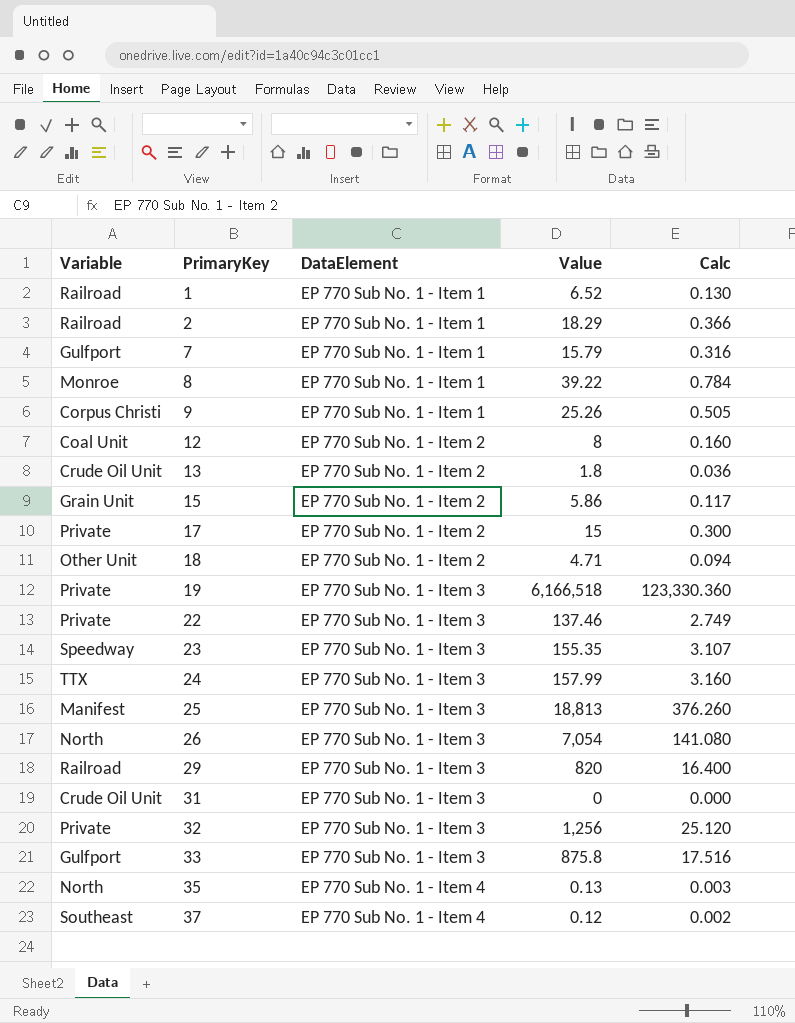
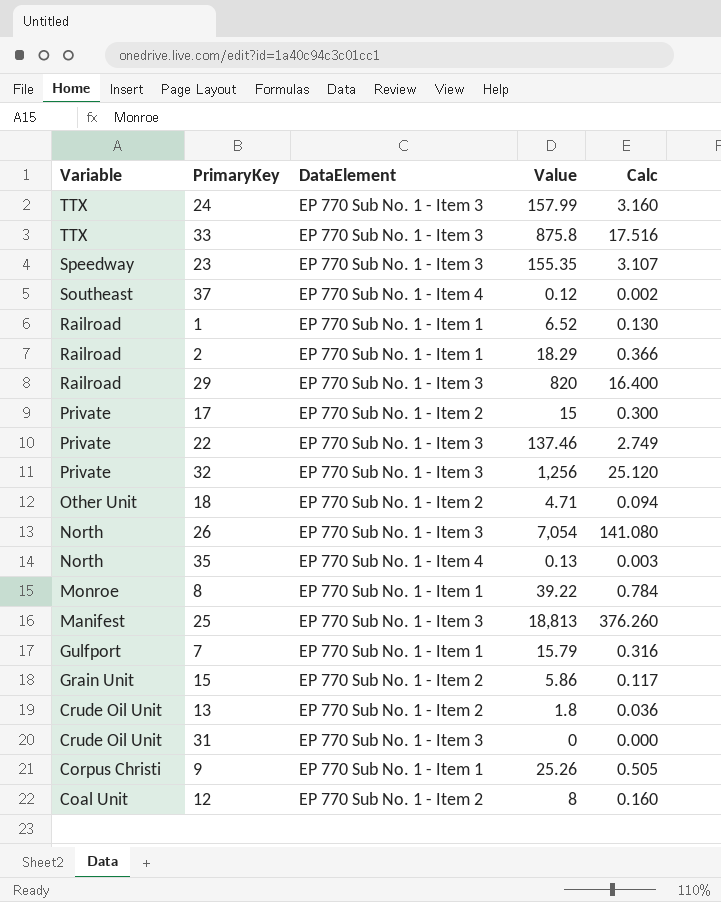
row order: PrimaryKey ascending -> Variable descending
row 19: Private | EP 770 Sub No. 1 - Item 3 | 6,166,518 | 123,330.360 -> none
33 | Variable: Gulfport -> TTX

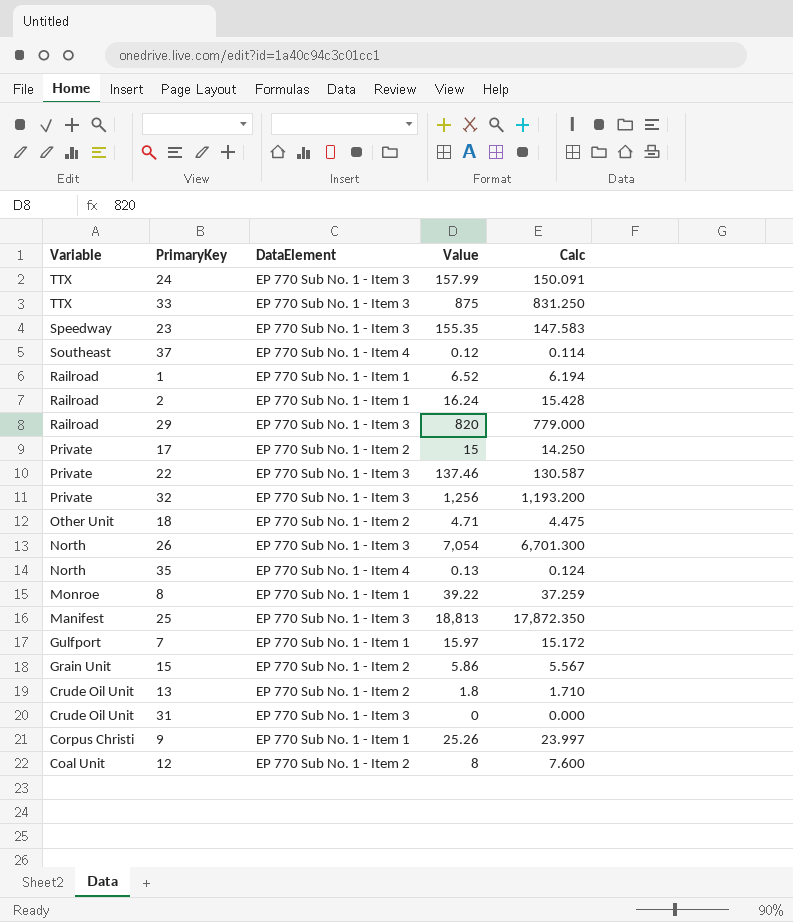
column Calc | formula: [Value] * 0.02 -> [Value] * 0.95
33 | Value: 875.8 -> 875
2 | Value: 18.29 -> 16.24
7 | Value: 15.79 -> 15.97

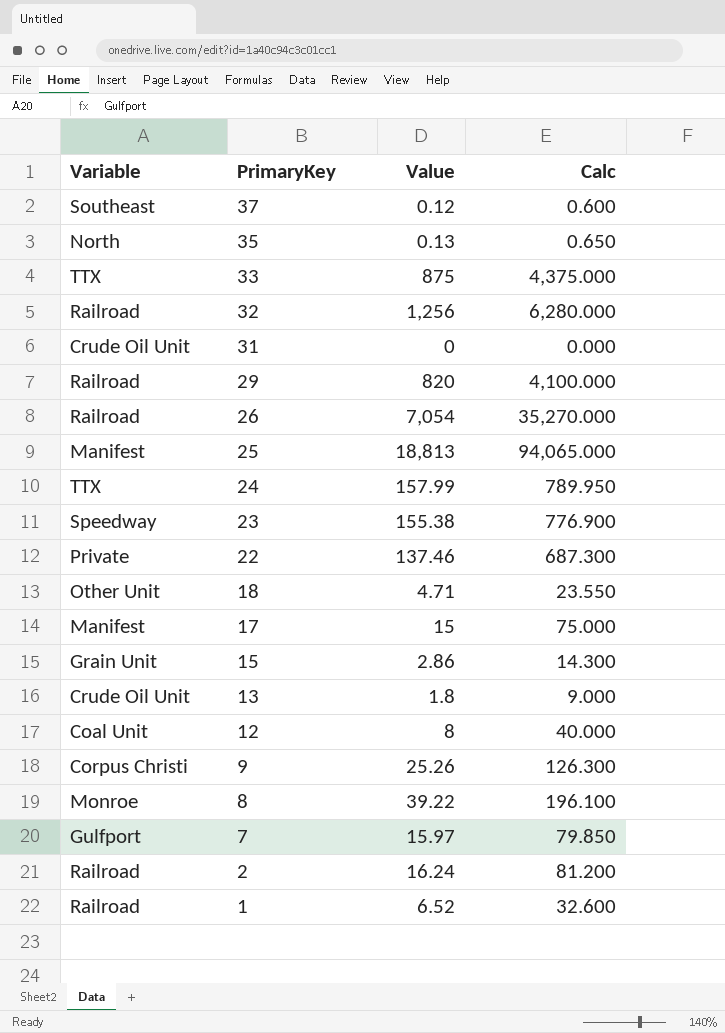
row order: Variable descending -> PrimaryKey descending
column DataElement | position: 3 -> none
column Calc | formula: [Value] * 0.95 -> [Value] * 5
32 | Variable: Private -> Railroad
26 | Variable: North -> Railroad
23 | Value: 155.35 -> 155.38
17 | Variable: Private -> Manifest
15 | Value: 5.86 -> 2.86

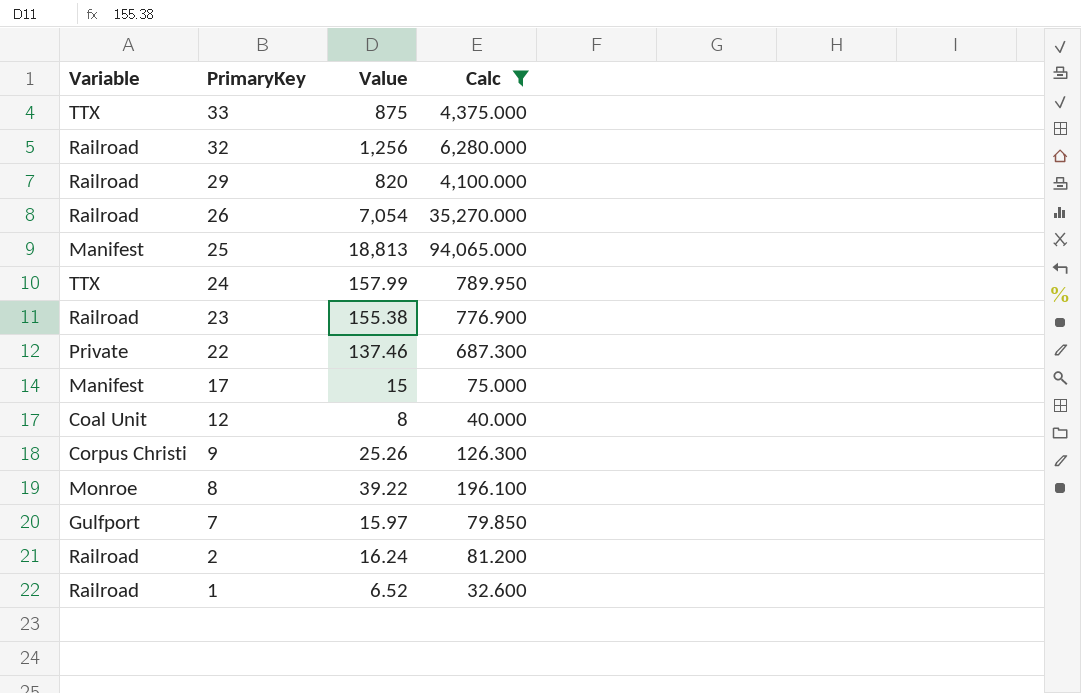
filter: none -> Calc >= 32.600
23 | Variable: Speedway -> Railroad

